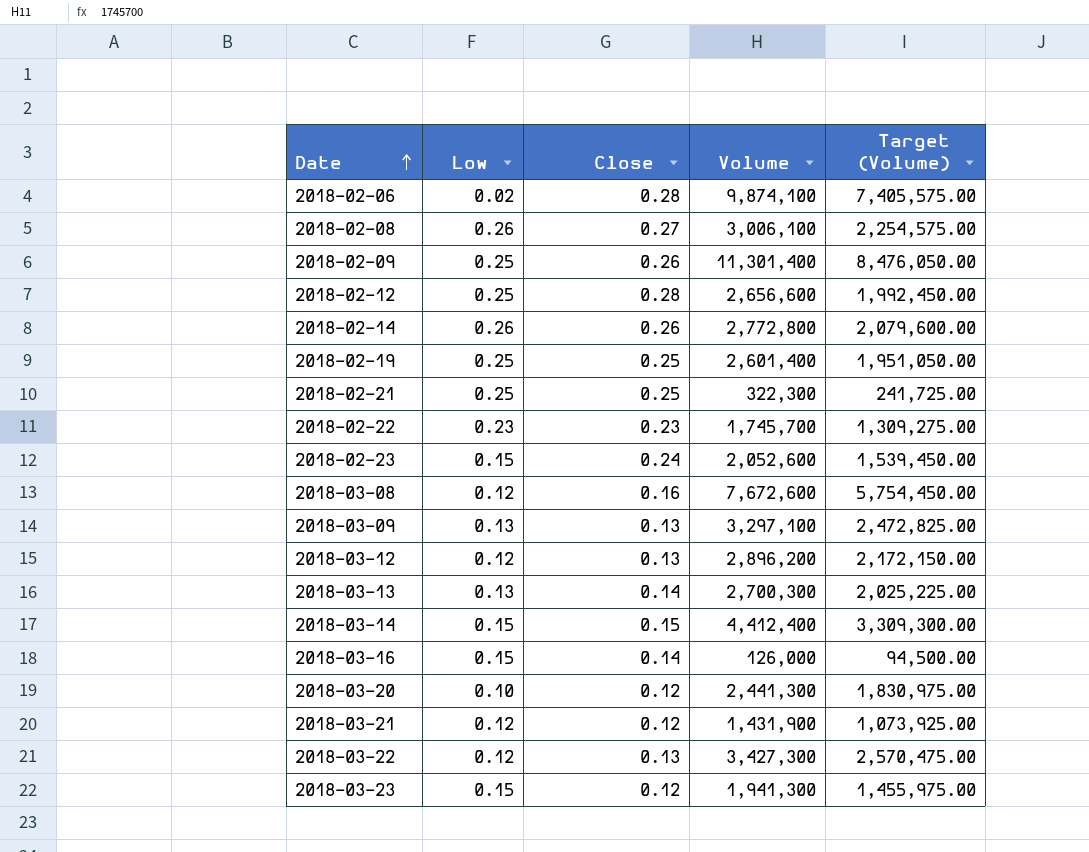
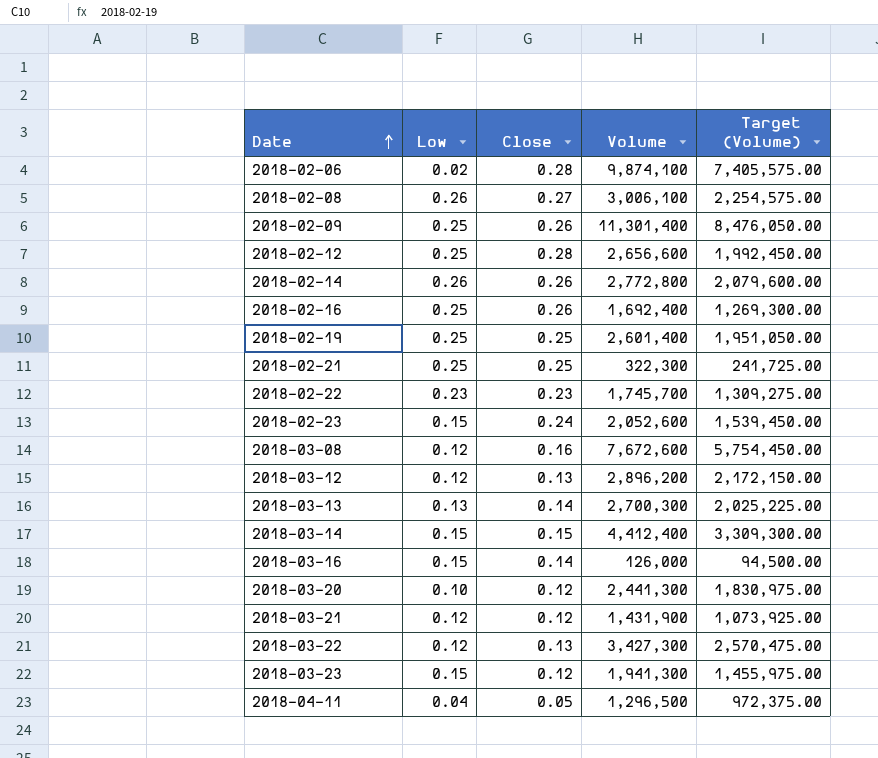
row 2018-03-09: 0.13 | 0.13 | 3,297,100 | 2,472,825.00 -> none
row 2018-02-16: none -> 0.25 | 0.26 | 1,692,400 | 1,269,300.00
row 2018-04-11: none -> 0.04 | 0.05 | 1,296,500 | 972,375.00

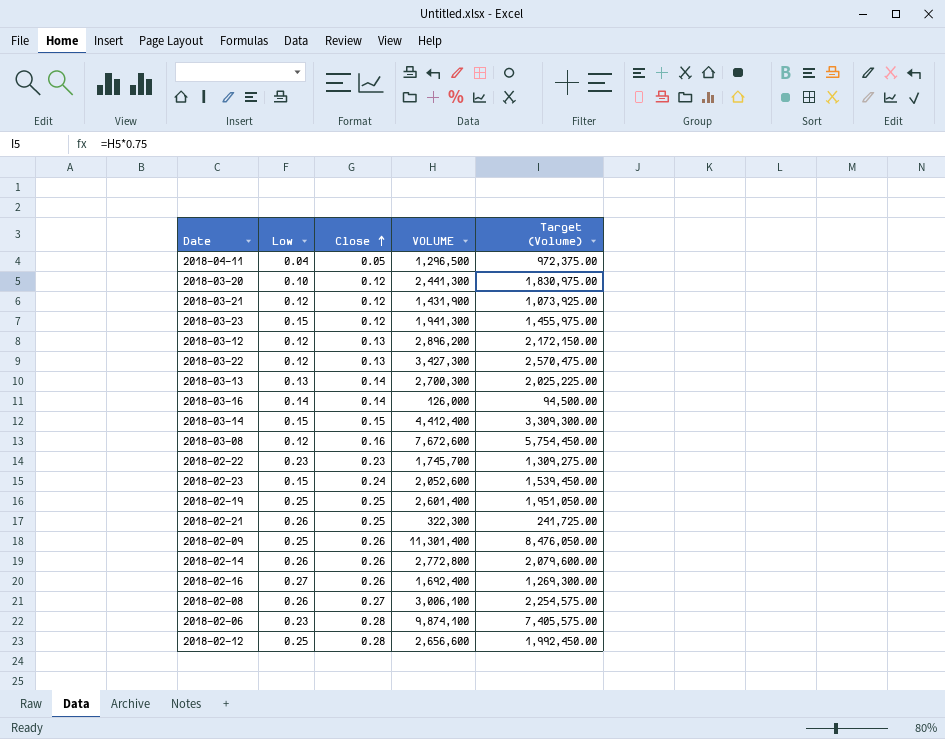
row order: Date ascending -> Close ascending
column name: Volume -> VOLUME
2018-03-16 | Low: 0.15 -> 0.14
2018-02-21 | Low: 0.25 -> 0.26
2018-02-16 | Low: 0.25 -> 0.27
2018-02-06 | Low: 0.02 -> 0.23

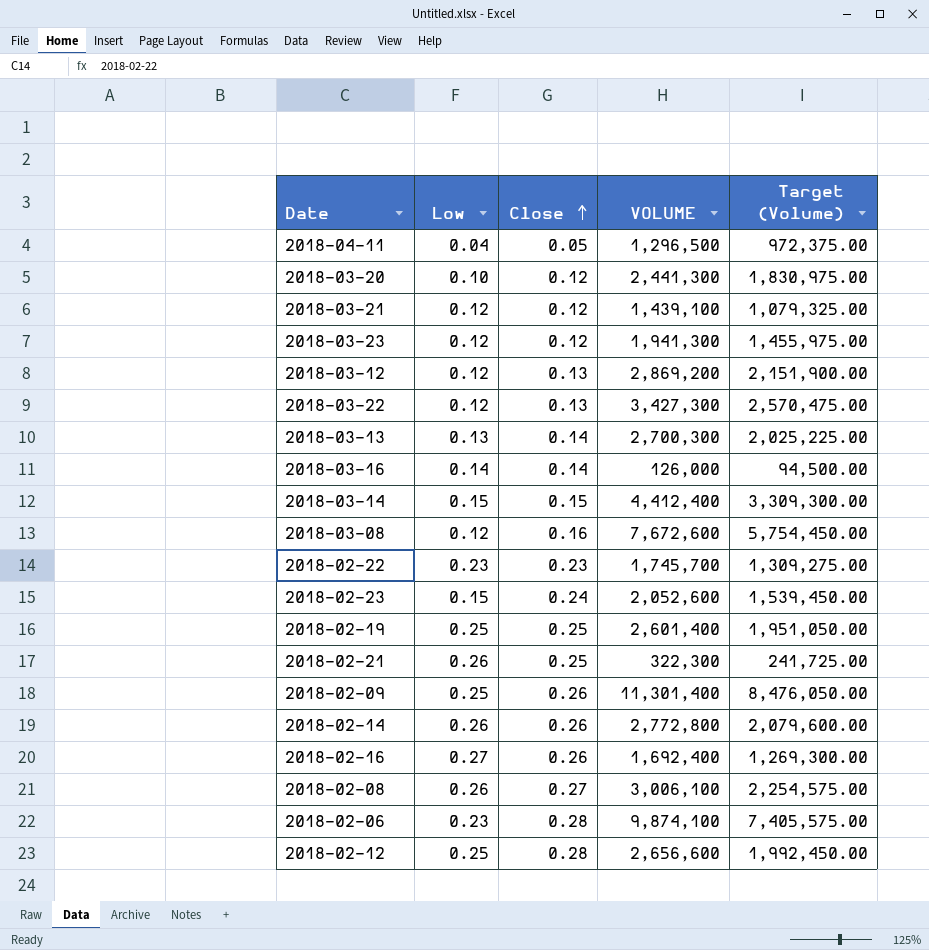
2018-03-21 | VOLUME: 1,431,900 -> 1,439,100
2018-03-21 | Target (Volume): 1,073,925.00 -> 1,079,325.00
2018-03-23 | Low: 0.15 -> 0.12
2018-03-12 | VOLUME: 2,896,200 -> 2,869,200
2018-03-12 | Target (Volume): 2,172,150.00 -> 2,151,900.00

